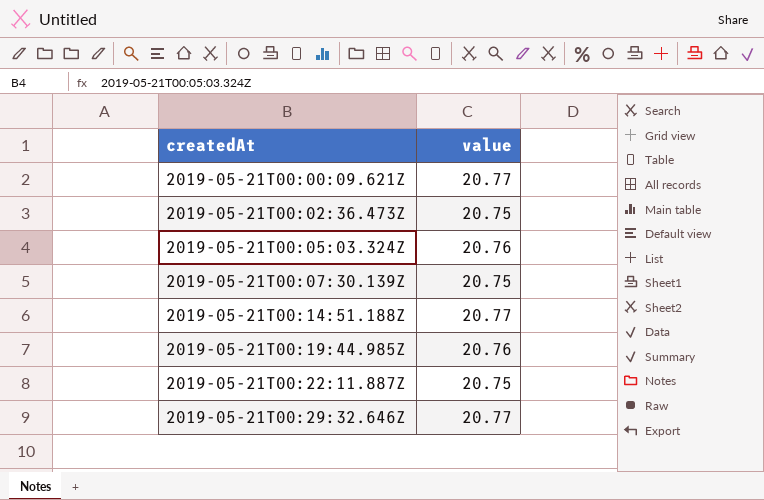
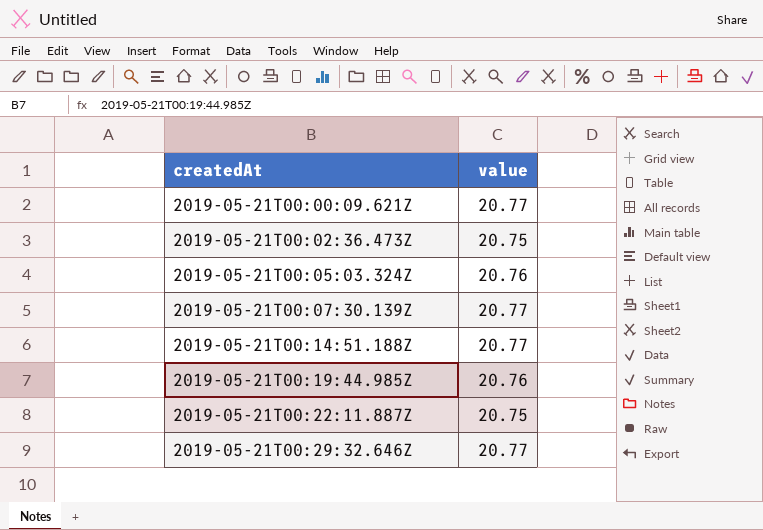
2019-05-21T00:07:30.139Z | value: 20.75 -> 20.77

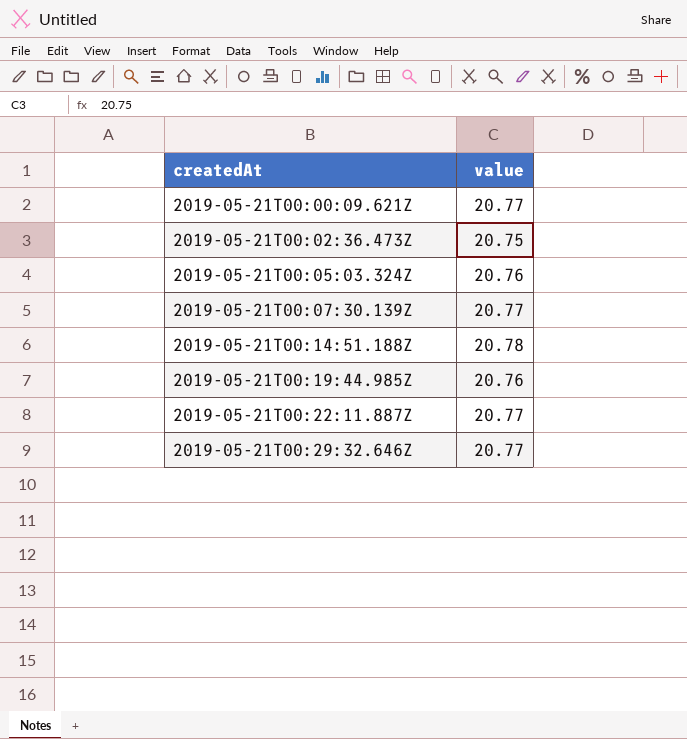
2019-05-21T00:14:51.188Z | value: 20.77 -> 20.78
2019-05-21T00:22:11.887Z | value: 20.75 -> 20.77

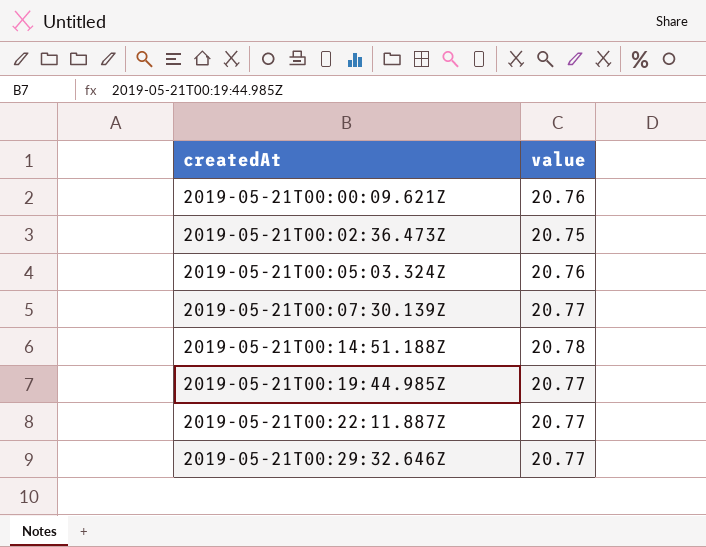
2019-05-21T00:00:09.621Z | value: 20.77 -> 20.76
2019-05-21T00:19:44.985Z | value: 20.76 -> 20.77

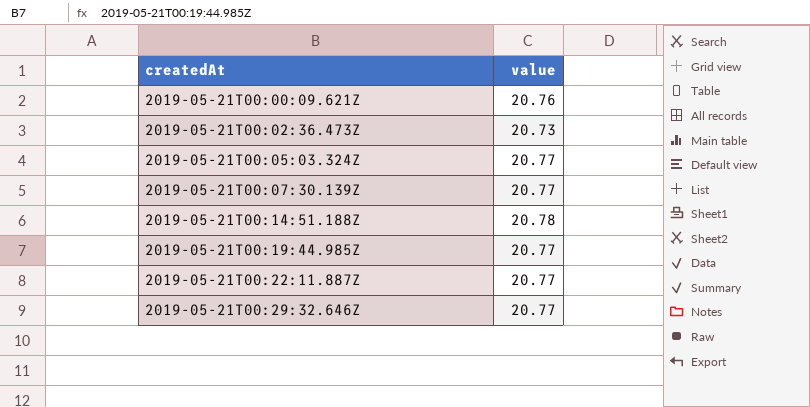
2019-05-21T00:02:36.473Z | value: 20.75 -> 20.73
2019-05-21T00:05:03.324Z | value: 20.76 -> 20.77

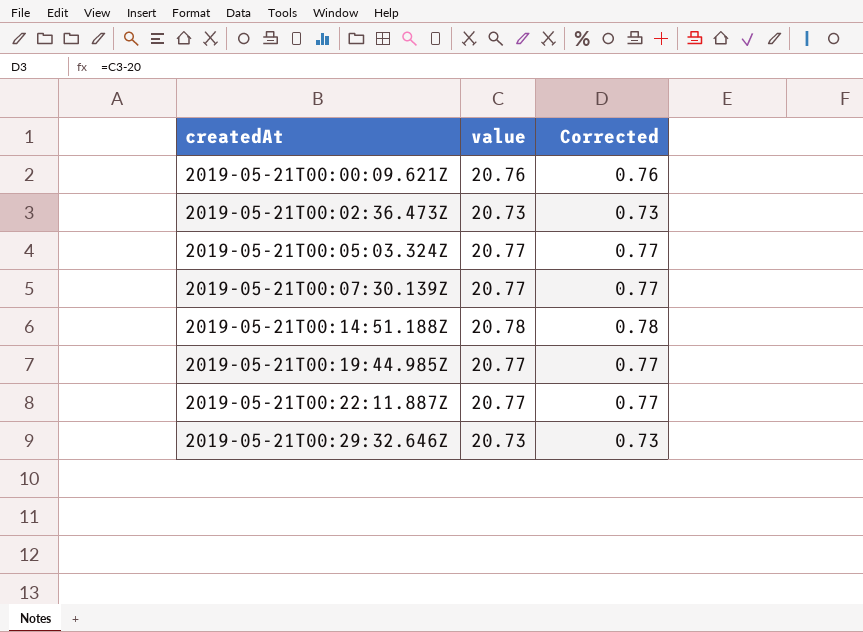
column Corrected | formula: none -> [value] - 20
2019-05-21T00:29:32.646Z | value: 20.77 -> 20.73

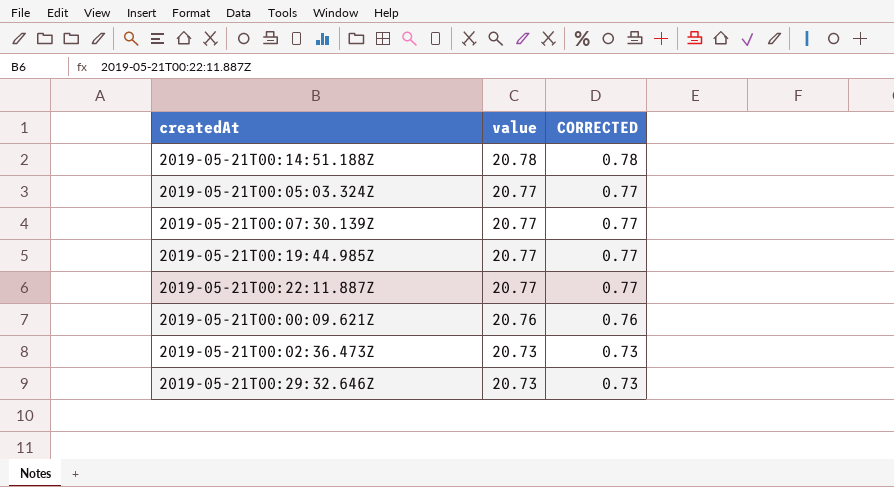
row order: createdAt ascending -> value descending
column name: Corrected -> CORRECTED

